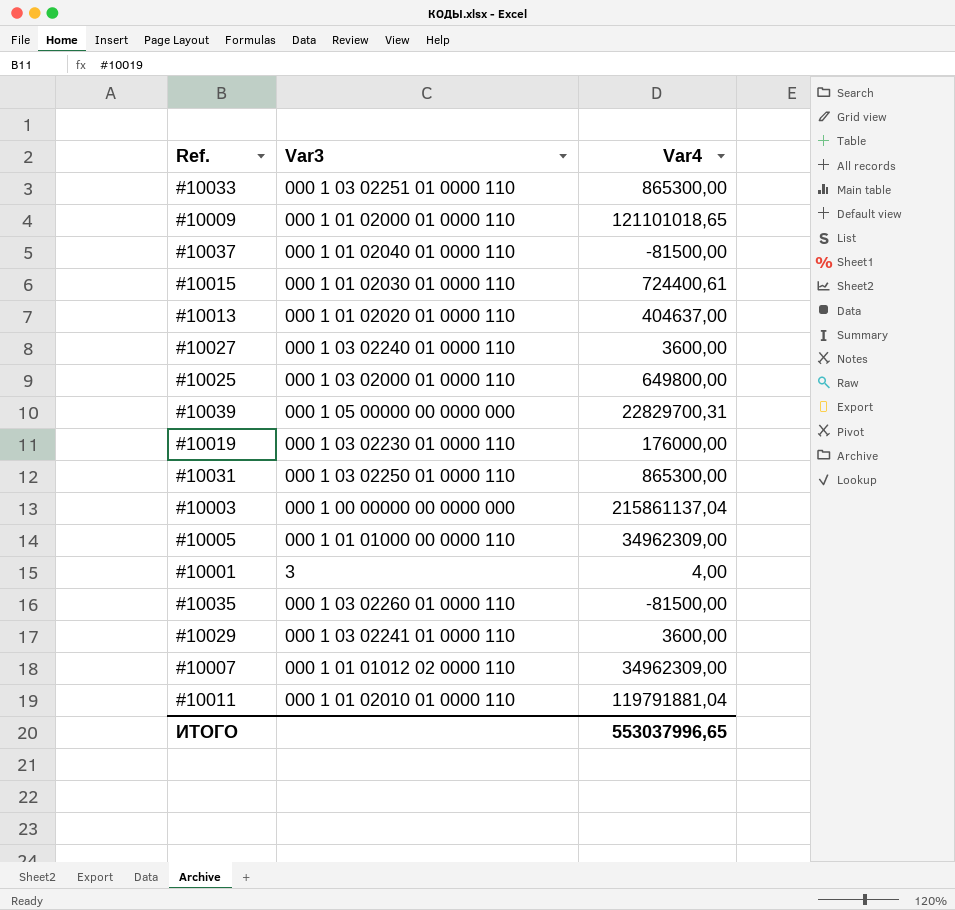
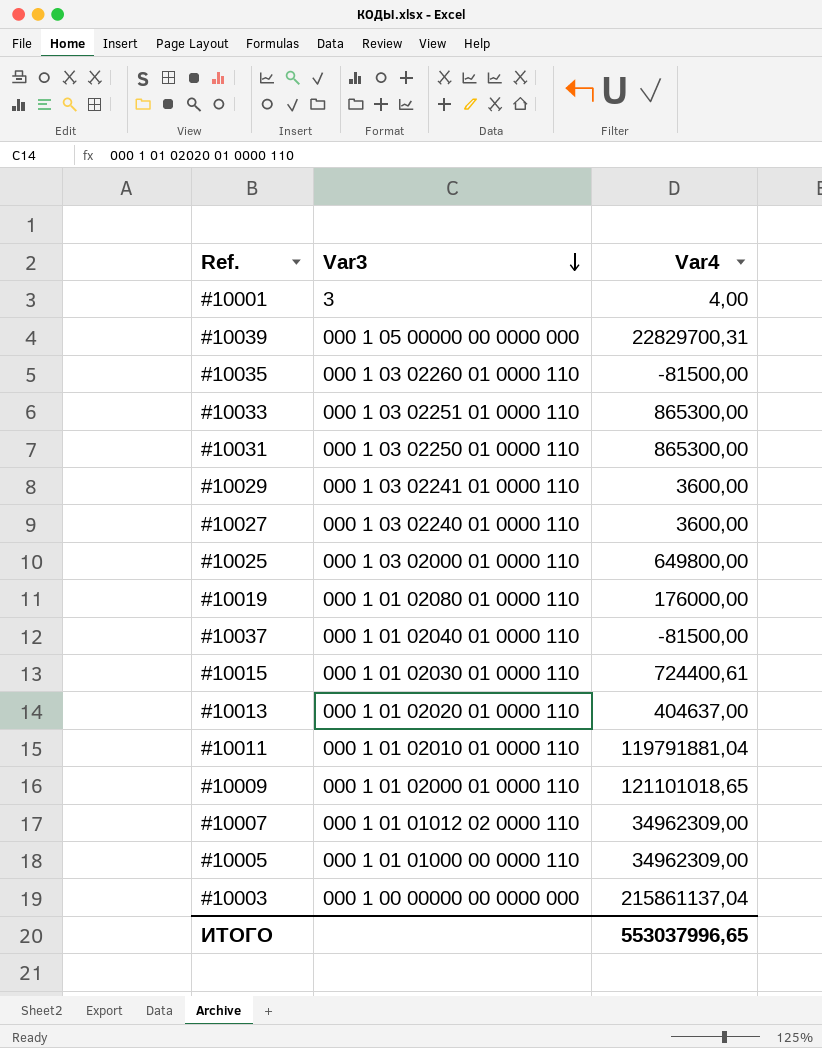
row order: none -> Var3 descending
#10019 | Var3: 000 1 03 02230 01 0000 110 -> 000 1 01 02080 01 0000 110

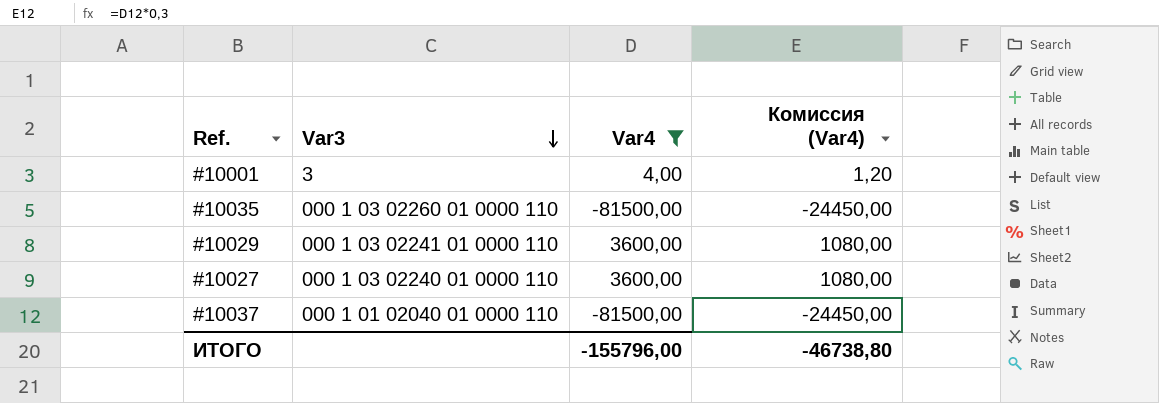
filter: none -> Var4 <= 3600,00
column Комиссия (Var4) | formula: none -> [Var4] * 0,3
ИТОГО | Var4: 553037996,65 -> -155796,00

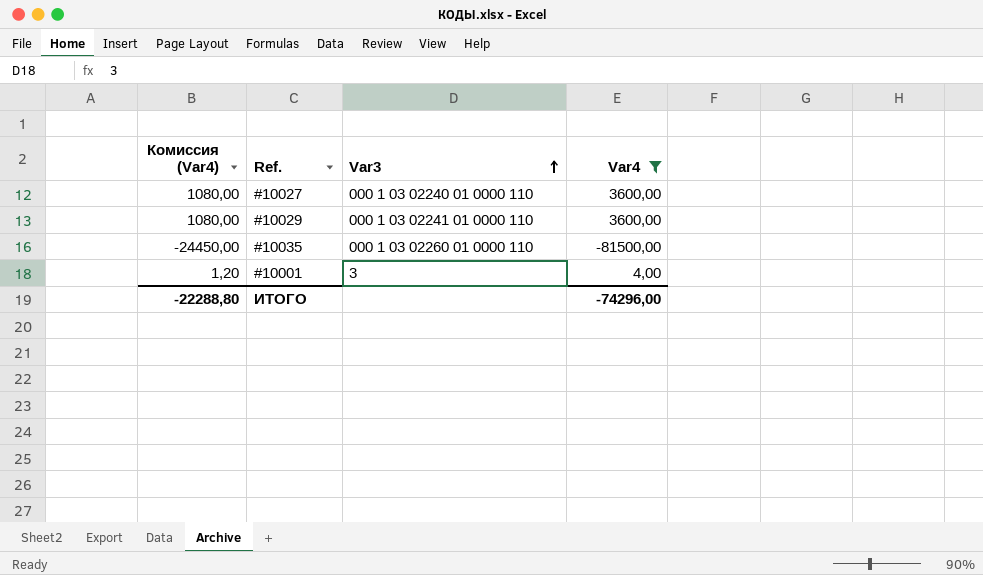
row order: Var3 descending -> Var3 ascending
column Комиссия (Var4) | position: 4 -> 1
row #10037: 000 1 01 02040 01 0000 110 | -81500,00 | -24450,00 -> none
ИТОГО | Комиссия (Var4): -46738,80 -> -22288,80
ИТОГО | Var4: -155796,00 -> -74296,00

